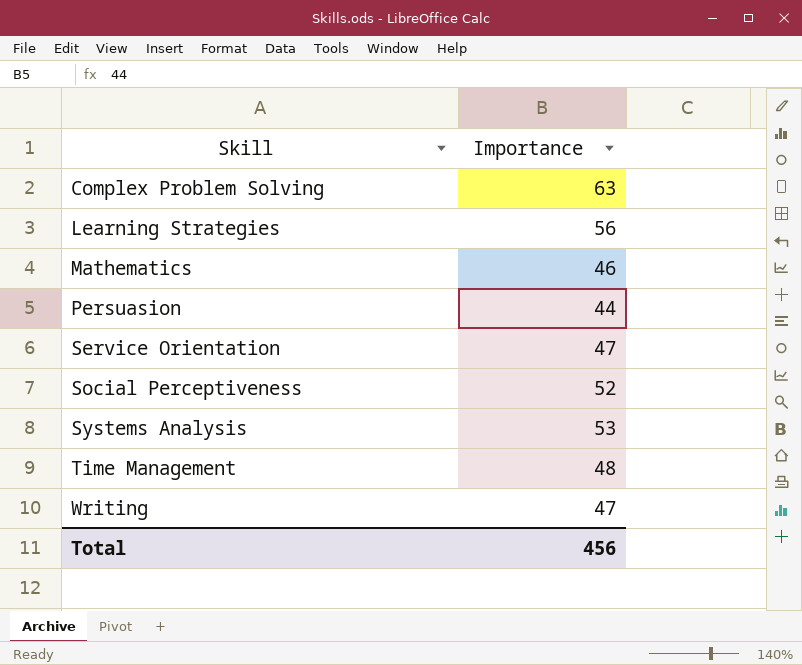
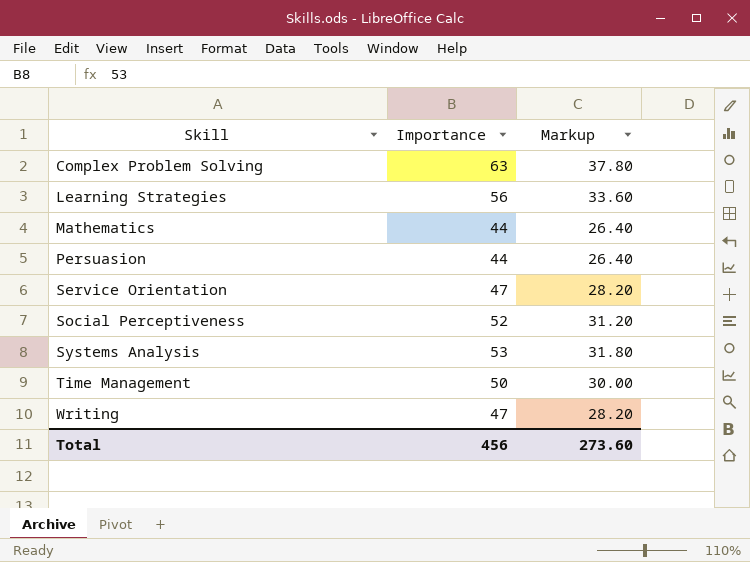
column Markup | formula: none -> [Importance] * 0.6
Mathematics | Importance: 46 -> 44
Time Management | Importance: 48 -> 50

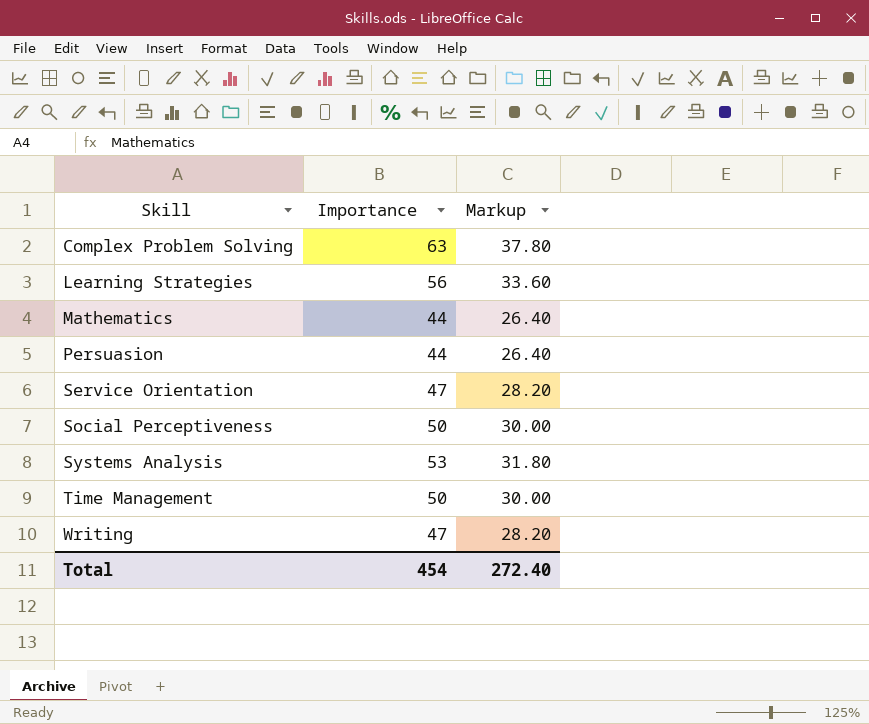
Social Perceptiveness | Importance: 52 -> 50
Social Perceptiveness | Markup: 31.20 -> 30.00
Total | Importance: 456 -> 454
Total | Markup: 273.60 -> 272.40

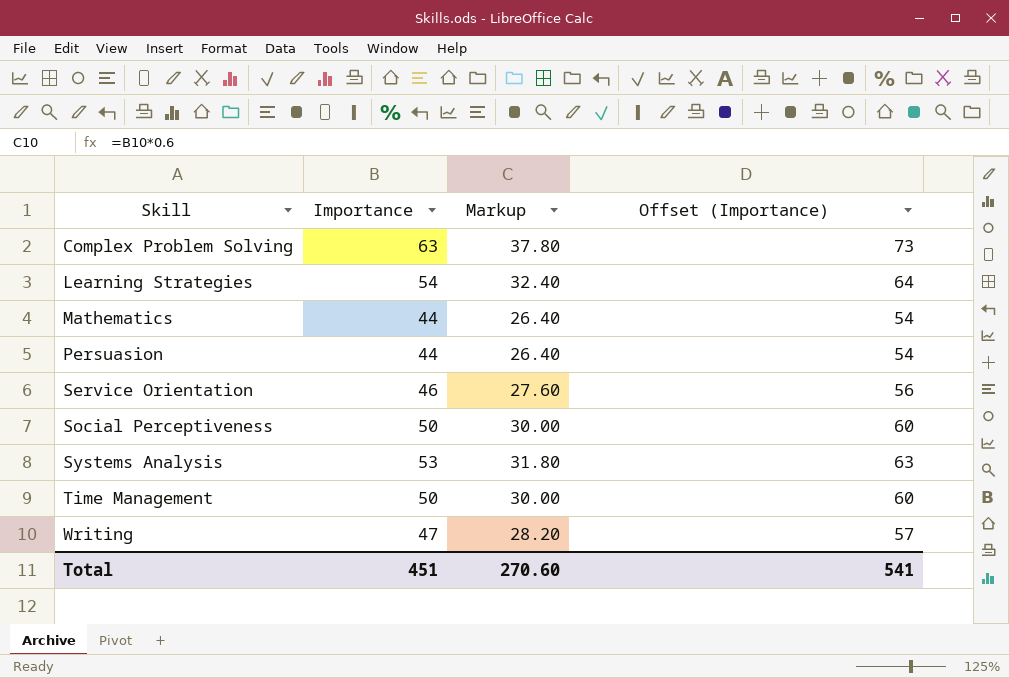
column Offset (Importance) | formula: none -> [Importance] + 10
Learning Strategies | Importance: 56 -> 54
Learning Strategies | Markup: 33.60 -> 32.40
Service Orientation | Importance: 47 -> 46
Service Orientation | Markup: 28.20 -> 27.60
Total | Importance: 454 -> 451
Total | Markup: 272.40 -> 270.60

